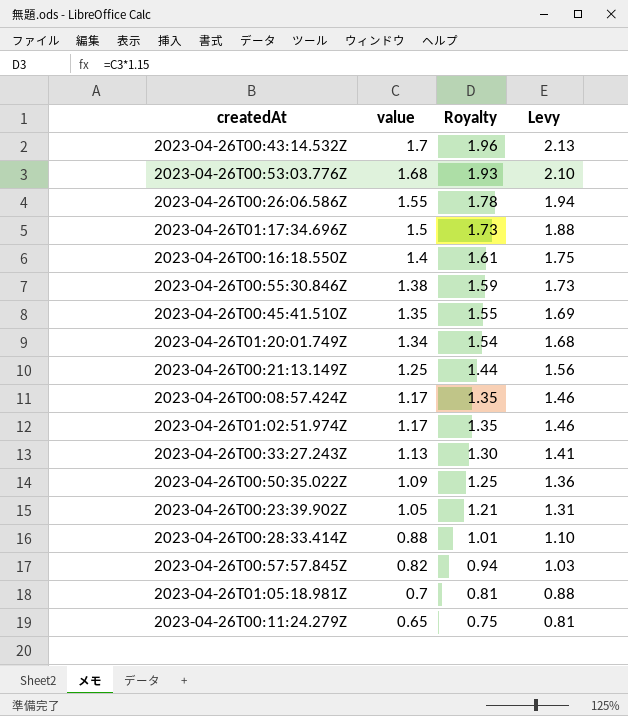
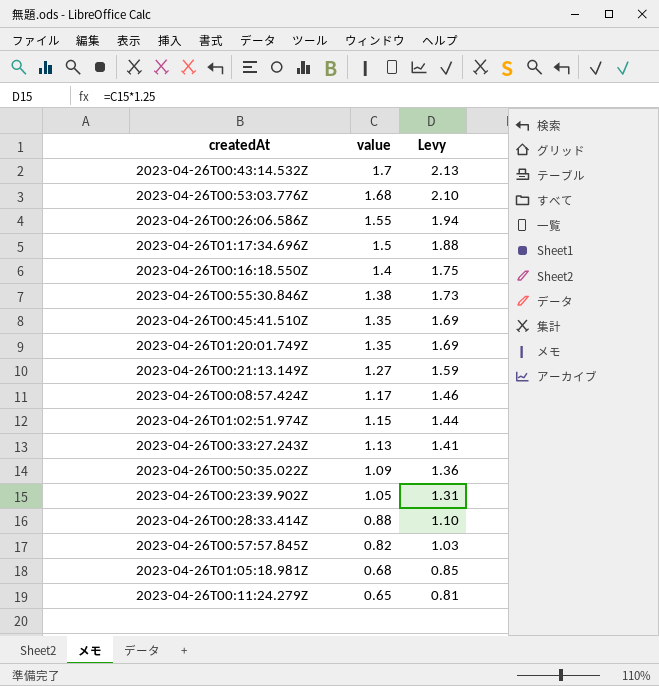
column Royalty | formula: [value] * 1.15 -> none
2023-04-26T01:20:01.749Z | value: 1.34 -> 1.35
2023-04-26T01:20:01.749Z | Levy: 1.68 -> 1.69
2023-04-26T00:21:13.149Z | value: 1.25 -> 1.27
2023-04-26T00:21:13.149Z | Levy: 1.56 -> 1.59
2023-04-26T01:02:51.974Z | value: 1.17 -> 1.15
2023-04-26T01:02:51.974Z | Levy: 1.46 -> 1.44
2023-04-26T01:05:18.981Z | value: 0.7 -> 0.68
2023-04-26T01:05:18.981Z | Levy: 0.88 -> 0.85

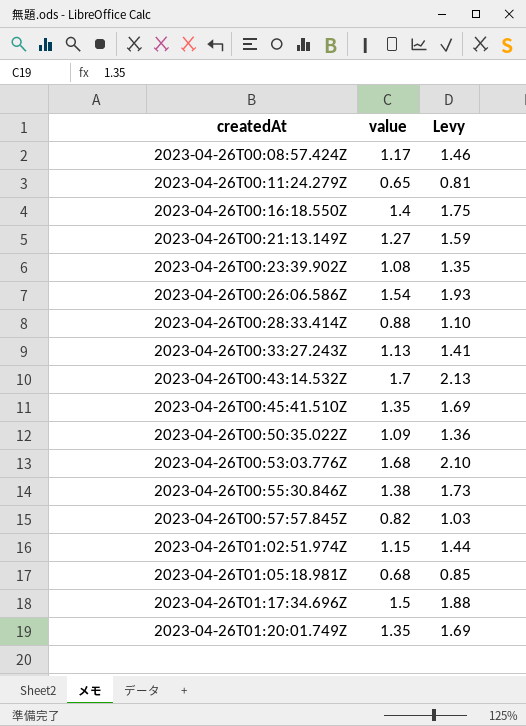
row order: value descending -> createdAt ascending
2023-04-26T00:23:39.902Z | value: 1.05 -> 1.08
2023-04-26T00:23:39.902Z | Levy: 1.31 -> 1.35
2023-04-26T00:26:06.586Z | value: 1.55 -> 1.54
2023-04-26T00:26:06.586Z | Levy: 1.94 -> 1.93

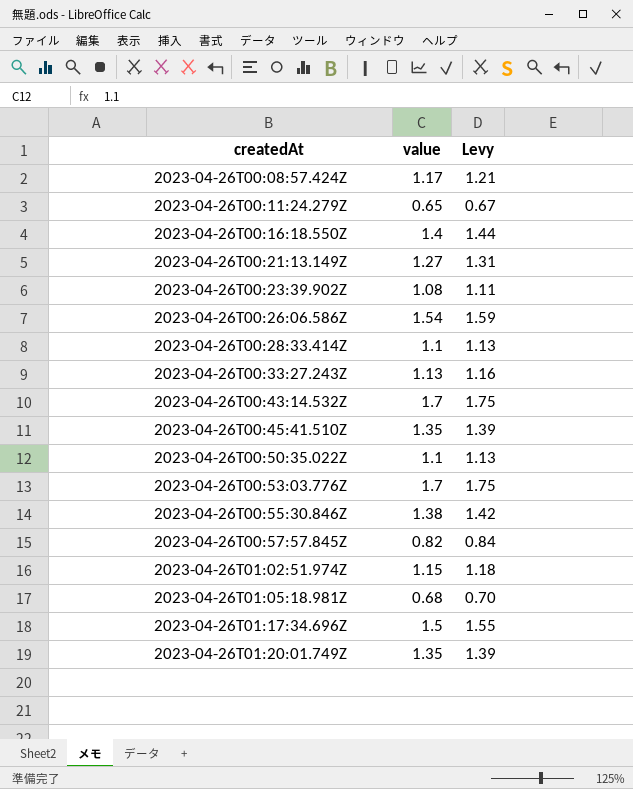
column Levy | formula: [value] * 1.25 -> [value] * 1.03
2023-04-26T00:28:33.414Z | value: 0.88 -> 1.1
2023-04-26T00:50:35.022Z | value: 1.09 -> 1.1
2023-04-26T00:53:03.776Z | value: 1.68 -> 1.7

